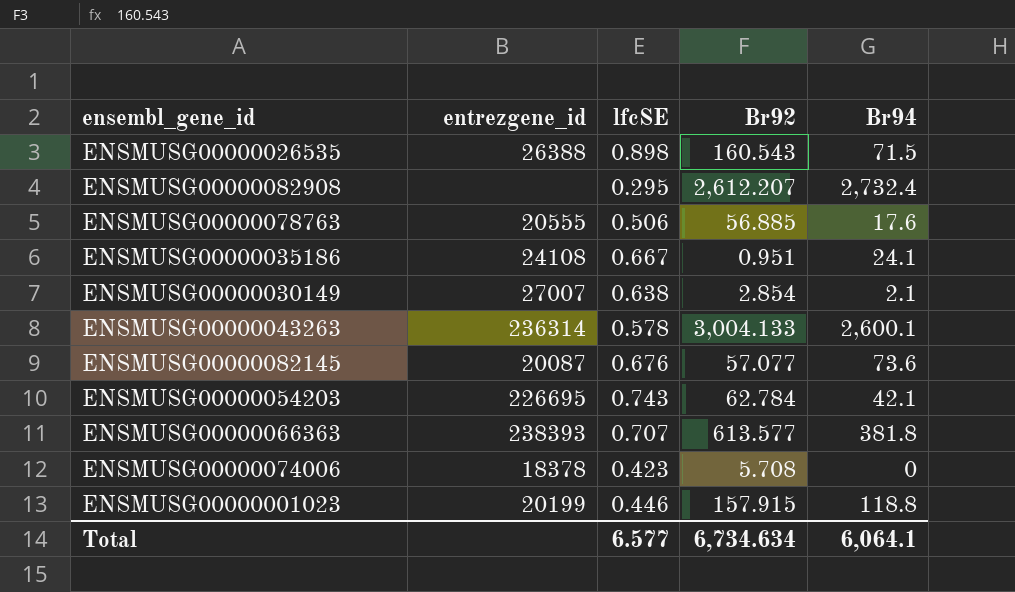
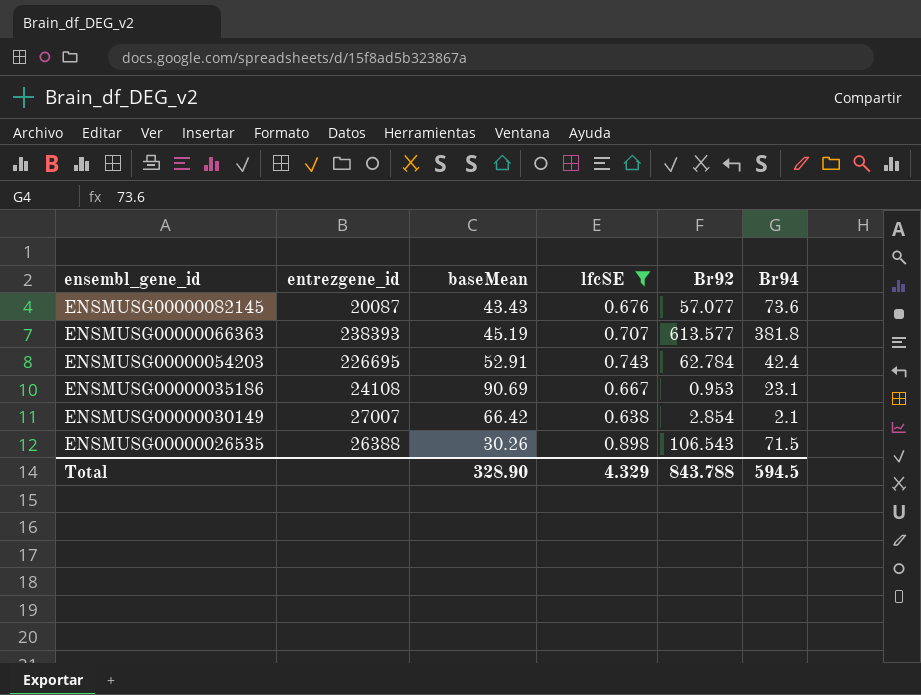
filter: none -> lfcSE >= 0.638
row order: none -> ensembl_gene_id descending
column baseMean | position: none -> 3
ENSMUSG00000054203 | Br94: 42.1 -> 42.4
ENSMUSG00000035186 | Br92: 0.951 -> 0.953
ENSMUSG00000035186 | Br94: 24.1 -> 23.1
ENSMUSG00000026535 | Br92: 160.543 -> 106.543
Total | lfcSE: 6.577 -> 4.329
Total | Br92: 6,734.634 -> 843.788
Total | Br94: 6,064.1 -> 594.5

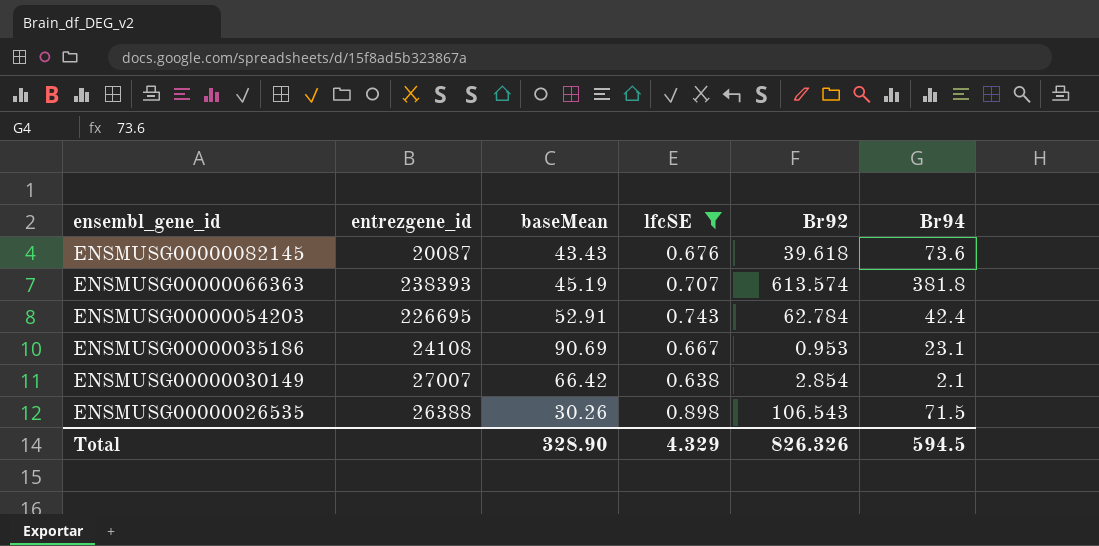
ENSMUSG00000082145 | Br92: 57.077 -> 39.618
ENSMUSG00000066363 | Br92: 613.577 -> 613.574
Total | Br92: 843.788 -> 826.326

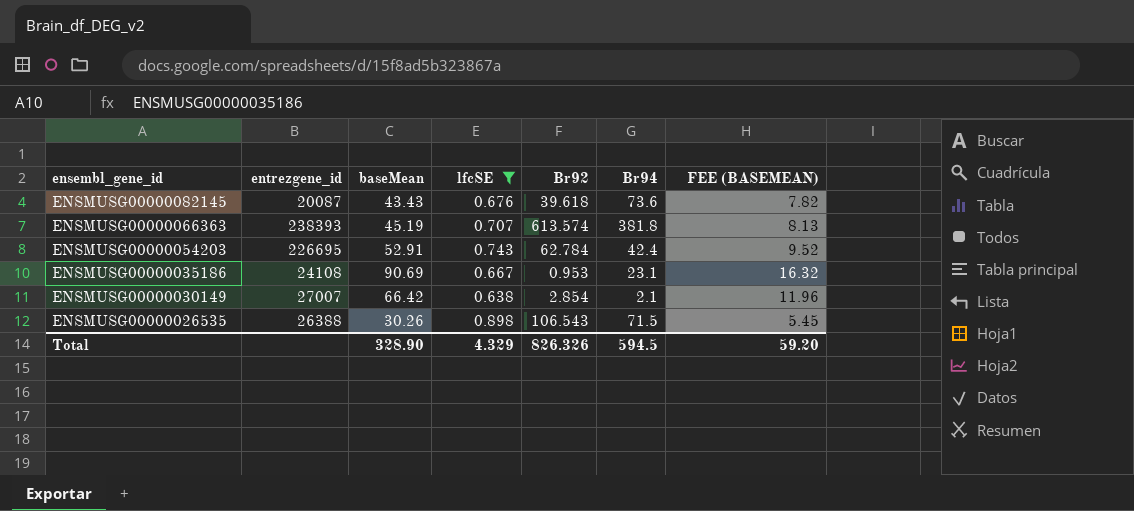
column FEE (BASEMEAN) | formula: none -> [baseMean] * 0.18

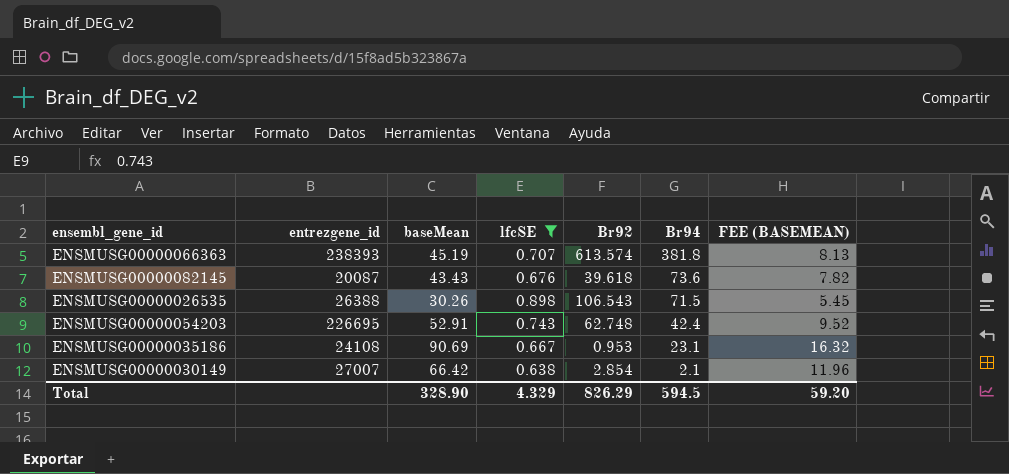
row order: ensembl_gene_id descending -> Br94 descending
ENSMUSG00000054203 | Br92: 62.784 -> 62.748
Total | Br92: 826.326 -> 826.29

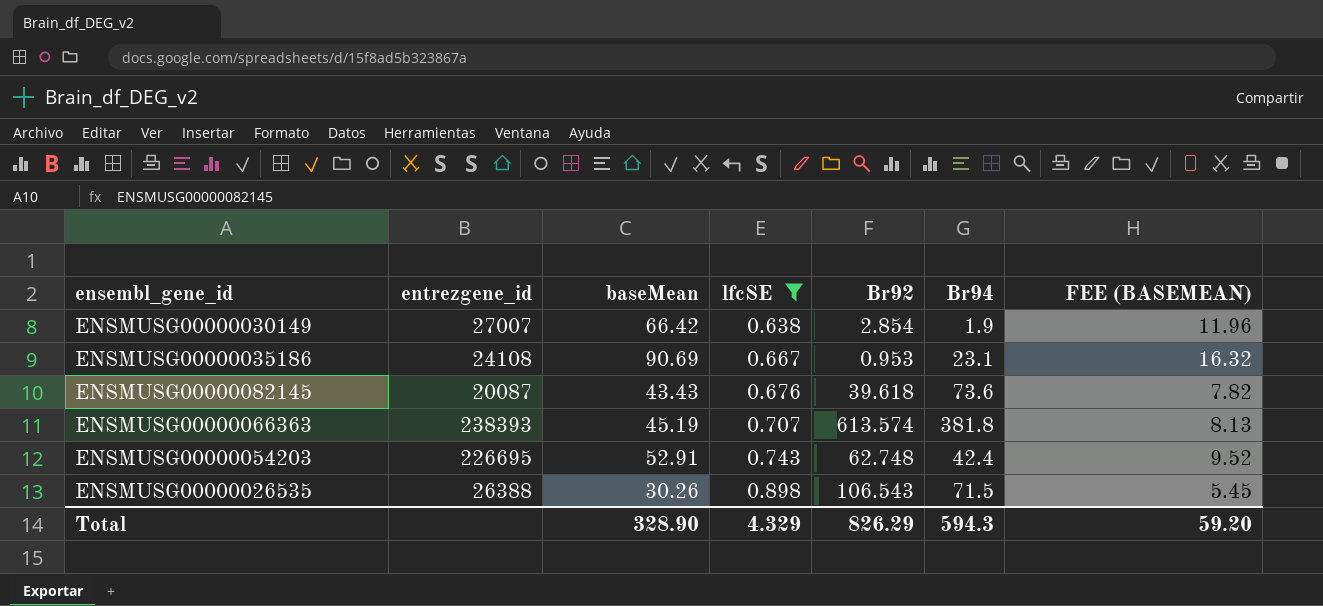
row order: Br94 descending -> lfcSE ascending
ENSMUSG00000030149 | Br94: 2.1 -> 1.9
Total | Br94: 594.5 -> 594.3

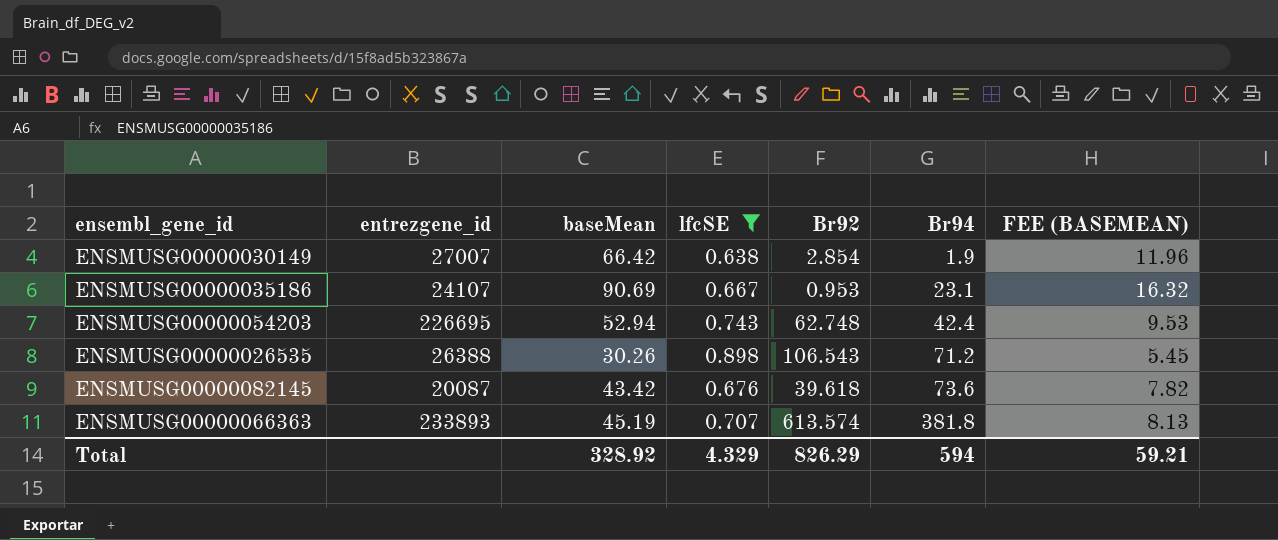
row order: lfcSE ascending -> Br94 ascending
ENSMUSG00000035186 | entrezgene_id: 24108 -> 24107
ENSMUSG00000054203 | baseMean: 52.91 -> 52.94
ENSMUSG00000054203 | FEE (BASEMEAN): 9.52 -> 9.53
ENSMUSG00000026535 | Br94: 71.5 -> 71.2
ENSMUSG00000082145 | baseMean: 43.43 -> 43.42
ENSMUSG00000066363 | entrezgene_id: 238393 -> 233893
Total | baseMean: 328.90 -> 328.92
Total | Br94: 594.3 -> 594
Total | FEE (BASEMEAN): 59.20 -> 59.21

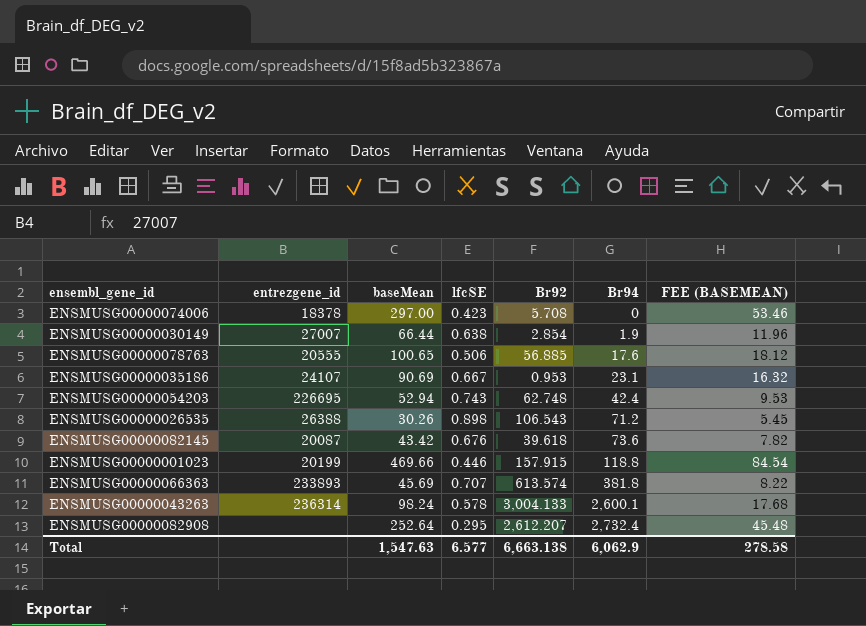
filter: lfcSE >= 0.638 -> none
ENSMUSG00000030149 | baseMean: 66.42 -> 66.44
ENSMUSG00000066363 | baseMean: 45.19 -> 45.69
ENSMUSG00000066363 | FEE (BASEMEAN): 8.13 -> 8.22
Total | baseMean: 328.92 -> 1,547.63
Total | lfcSE: 4.329 -> 6.577
Total | Br92: 826.29 -> 6,663.138
Total | Br94: 594 -> 6,062.9
Total | FEE (BASEMEAN): 59.21 -> 278.58

